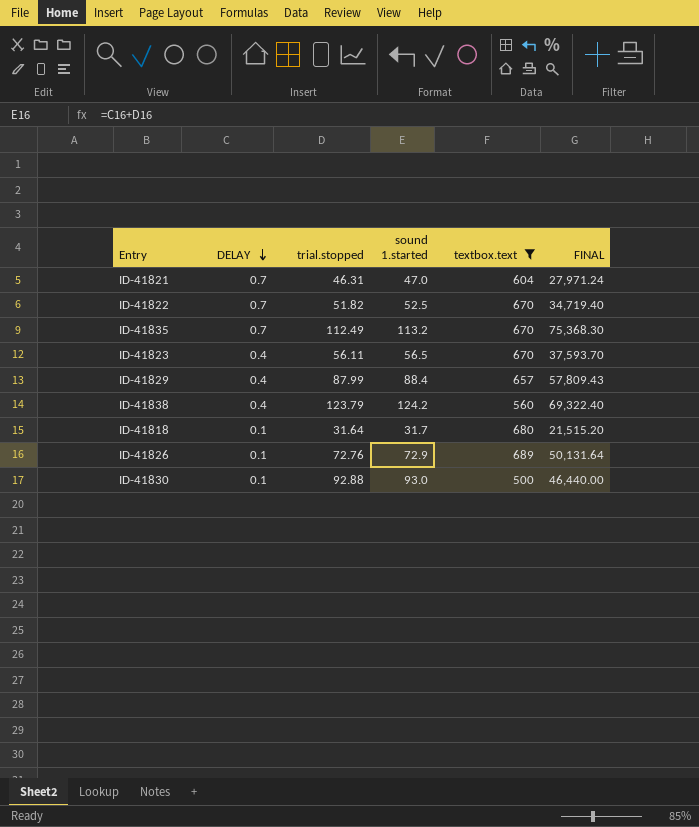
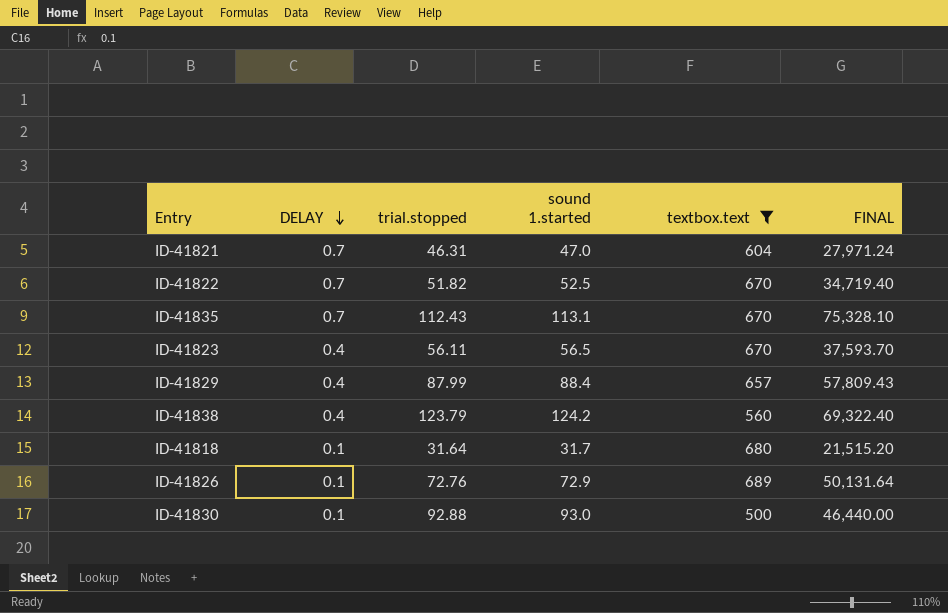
ID-41835 | trial.stopped: 112.49 -> 112.43
ID-41835 | sound 1.started: 113.2 -> 113.1
ID-41835 | FINAL: 75,368.30 -> 75,328.10

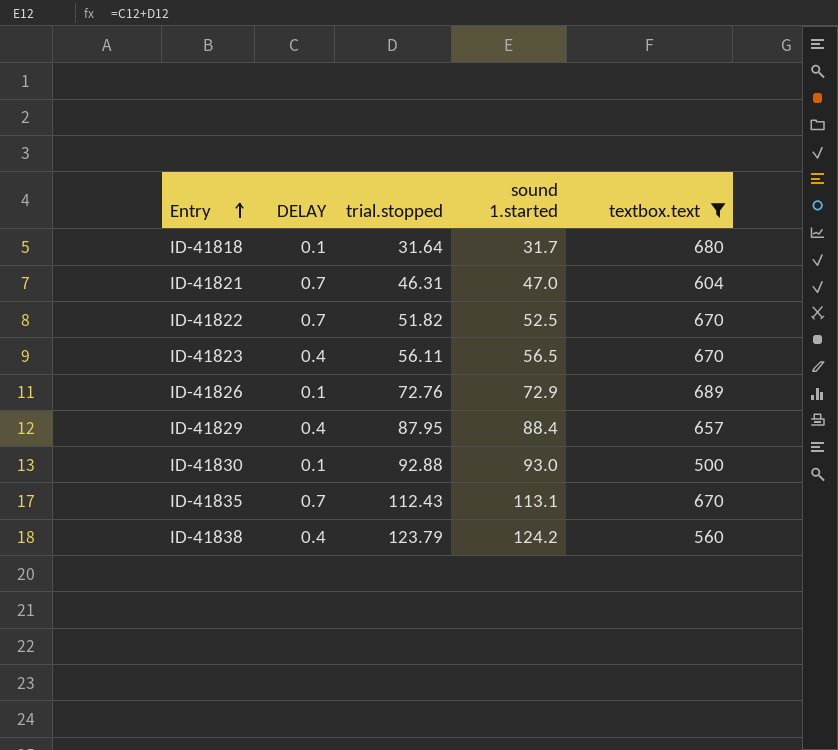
row order: DELAY descending -> Entry ascending
column FINAL | formula: [trial.stopped] * [textbox.text] -> none
ID-41829 | trial.stopped: 87.99 -> 87.95

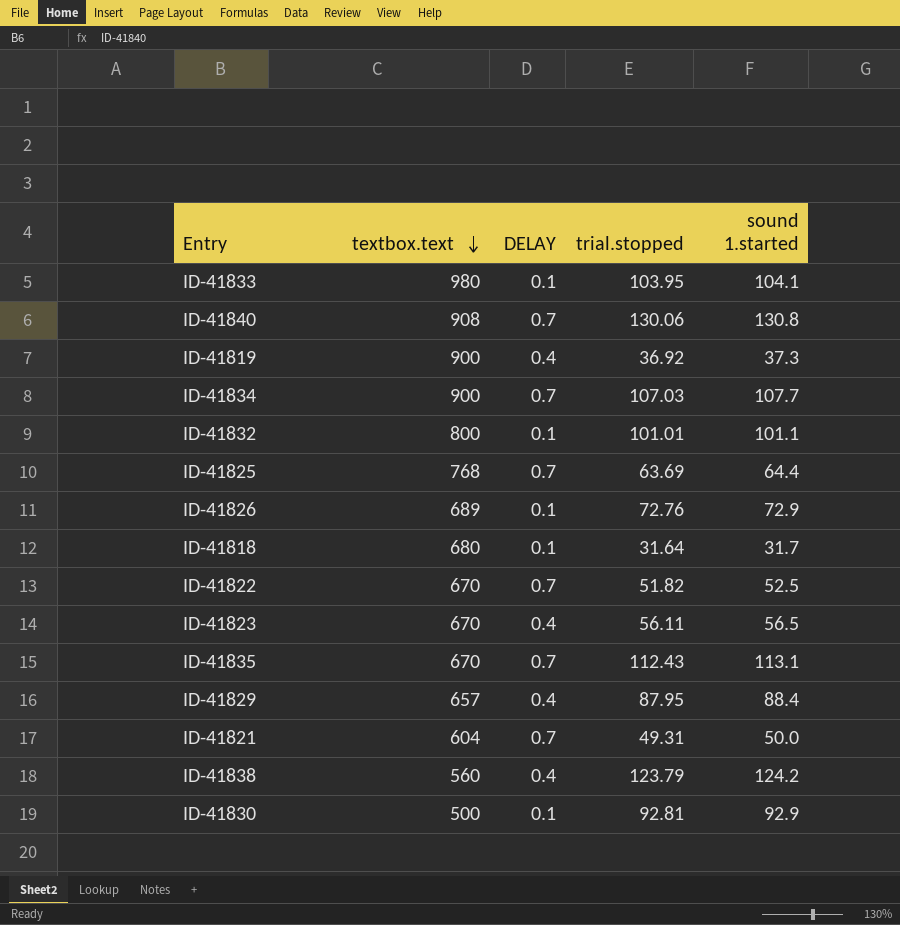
filter: textbox.text <= 689 -> none
row order: Entry ascending -> textbox.text descending
column textbox.text | position: 5 -> 2
ID-41821 | trial.stopped: 46.31 -> 49.31
ID-41821 | sound 1.started: 47.0 -> 50.0
ID-41830 | trial.stopped: 92.88 -> 92.81
ID-41830 | sound 1.started: 93.0 -> 92.9

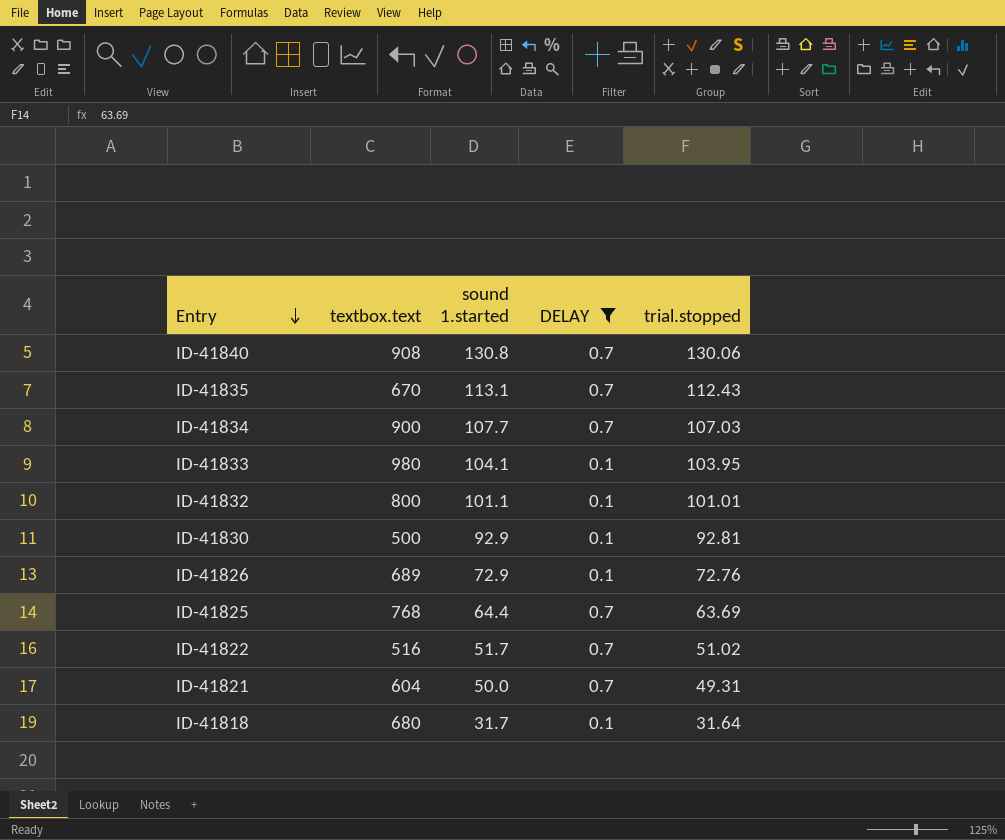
filter: none -> DELAY != 0.4
row order: textbox.text descending -> Entry descending
column sound 1.started | position: 5 -> 3
ID-41822 | textbox.text: 670 -> 516
ID-41822 | sound 1.started: 52.5 -> 51.7
ID-41822 | trial.stopped: 51.82 -> 51.02

